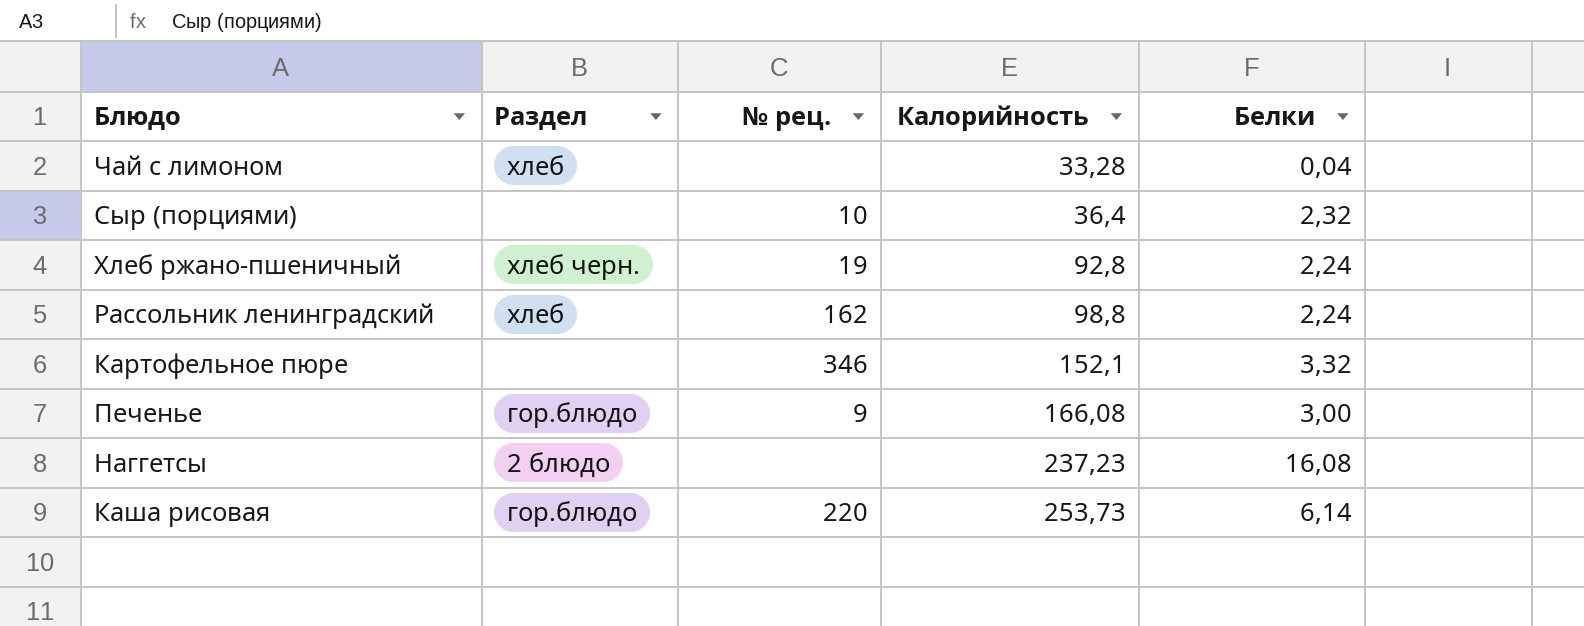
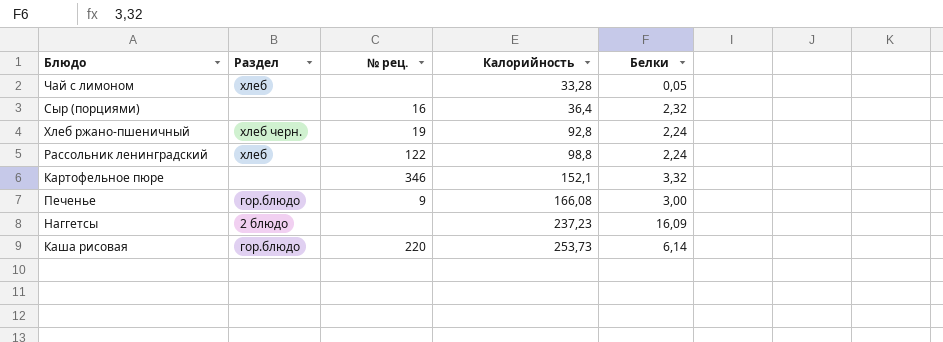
Чай с лимоном | Белки: 0,04 -> 0,05
Сыр (порциями) | № рец.: 10 -> 16
Рассольник ленинградский | № рец.: 162 -> 122
Наггетсы | Белки: 16,08 -> 16,09

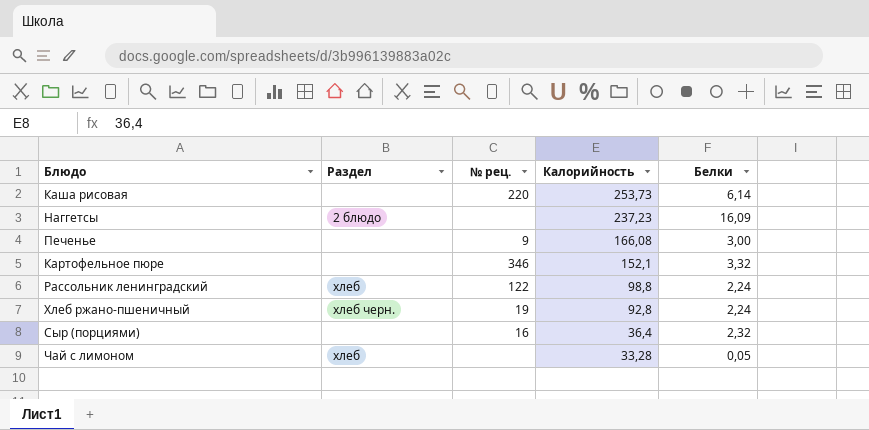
row order: Калорийность ascending -> Калорийность descending
Каша рисовая | Раздел: гор.блюдо -> none
Печенье | Раздел: гор.блюдо -> none

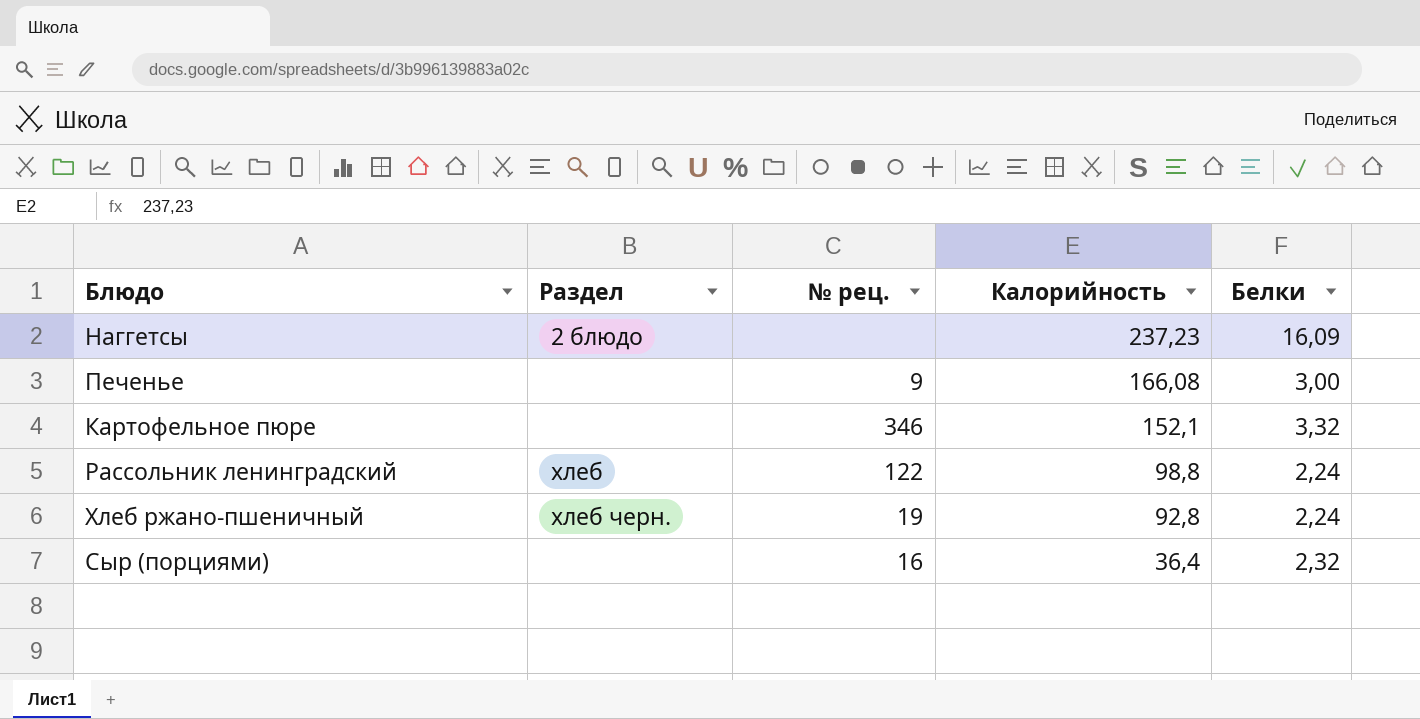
row Каша рисовая: none | 220 | 253,73 | 6,14 -> none
row Чай с лимоном: хлеб | none | 33,28 | 0,05 -> none

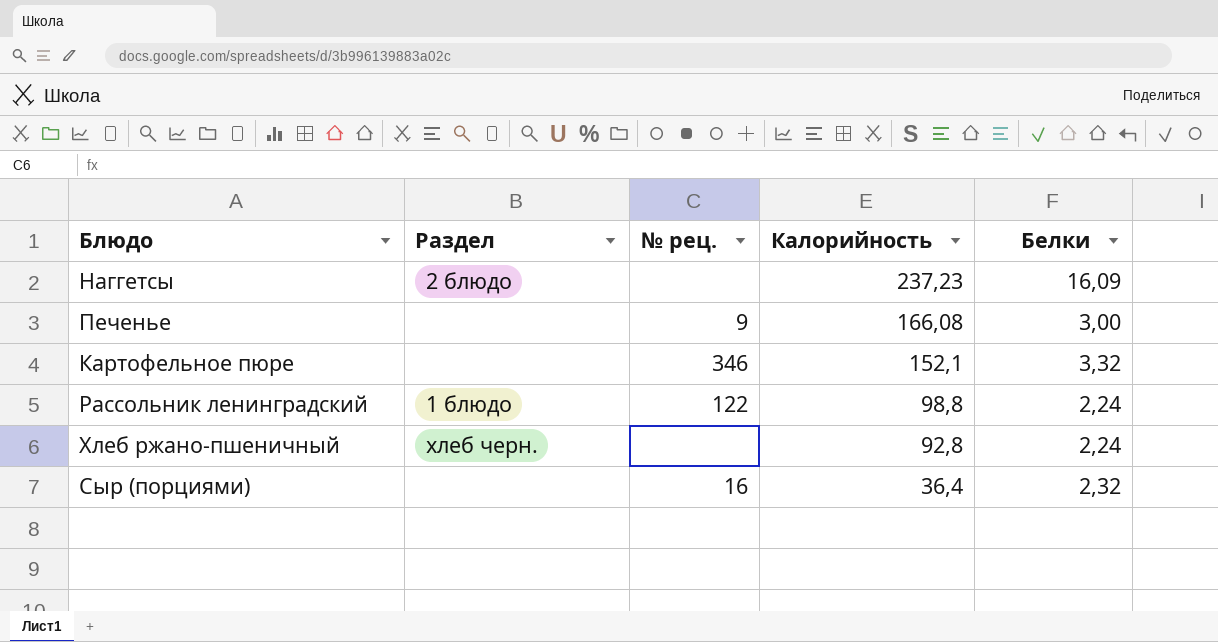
Рассольник ленинградский | Раздел: хлеб -> 1 блюдо
Хлеб ржано-пшеничный | № рец.: 19 -> none

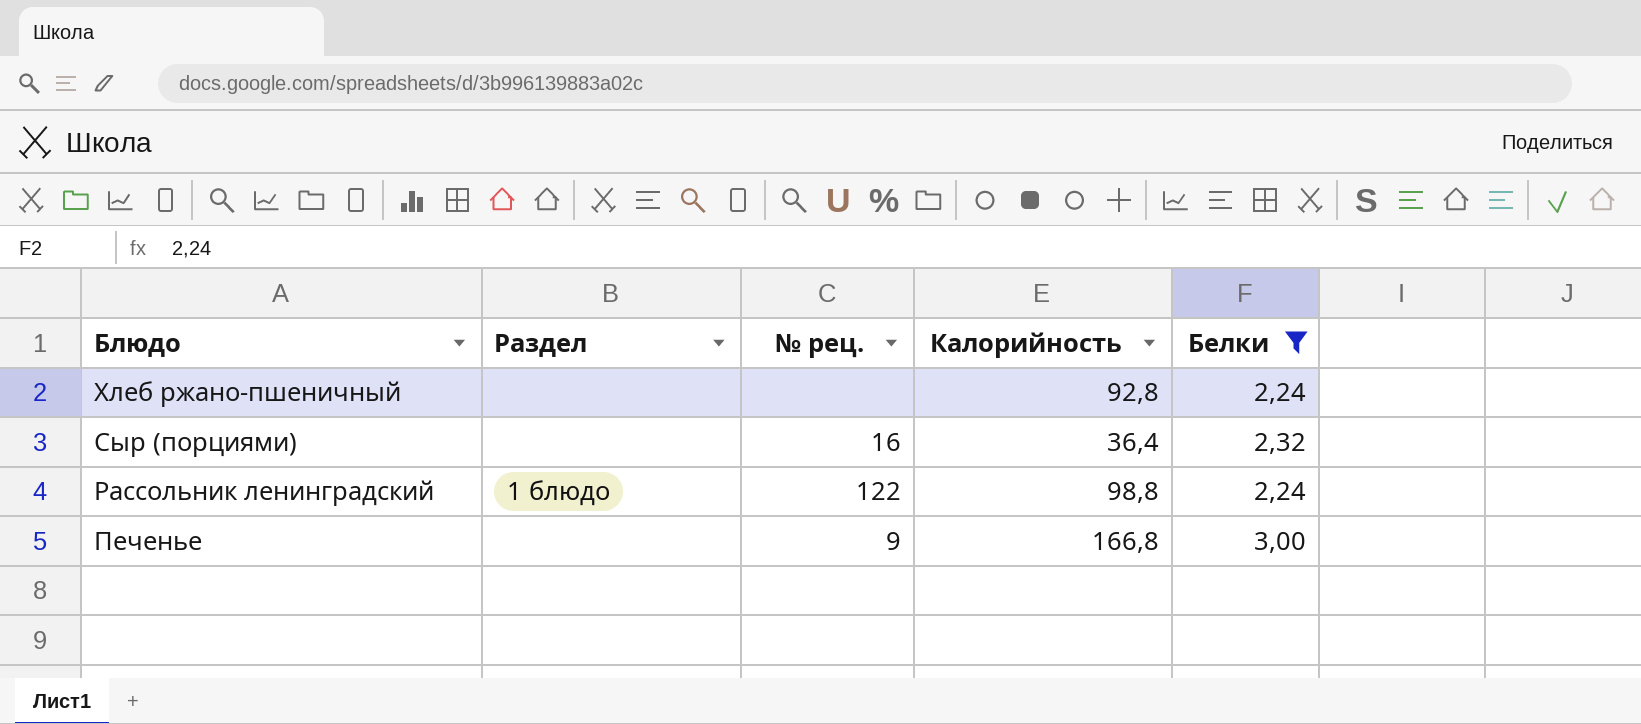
filter: none -> Белки <= 3,00
row order: Калорийность descending -> Блюдо descending
Хлеб ржано-пшеничный | Раздел: хлеб черн. -> none
Печенье | Калорийность: 166,08 -> 166,8

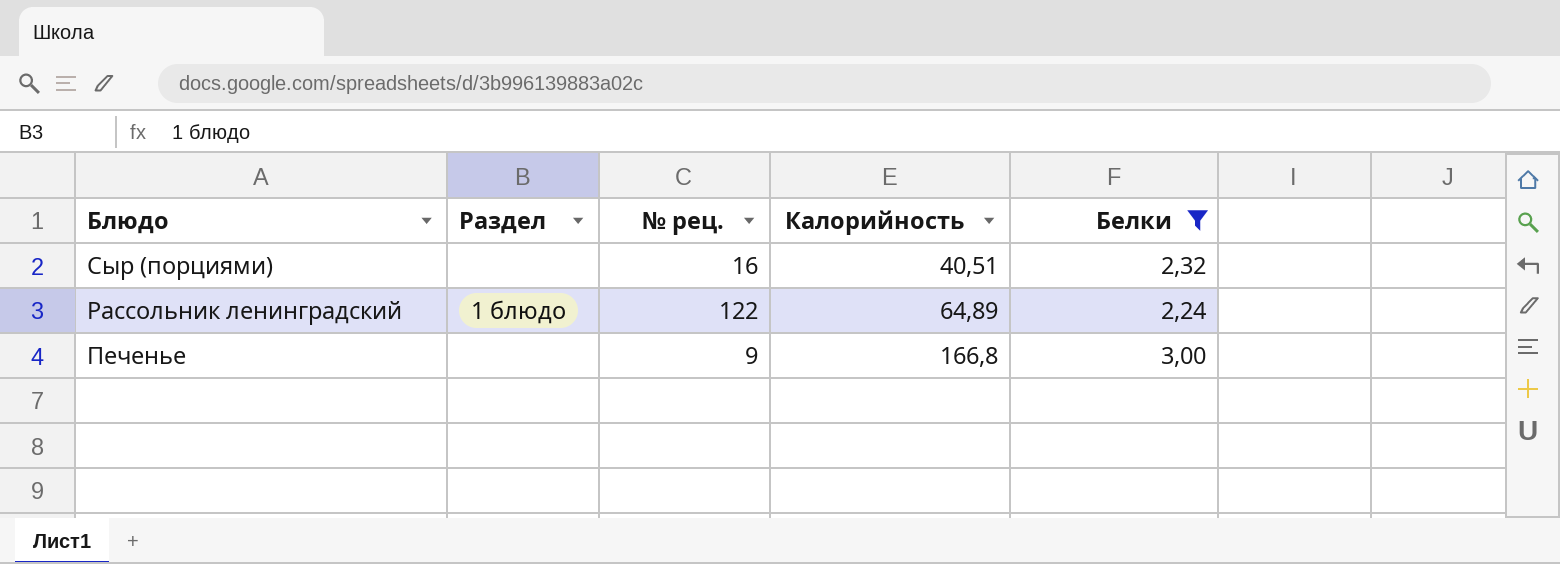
row Хлеб ржано-пшеничный: none | none | 92,8 | 2,24 -> none
Сыр (порциями) | Калорийность: 36,4 -> 40,51
Рассольник ленинградский | Калорийность: 98,8 -> 64,89

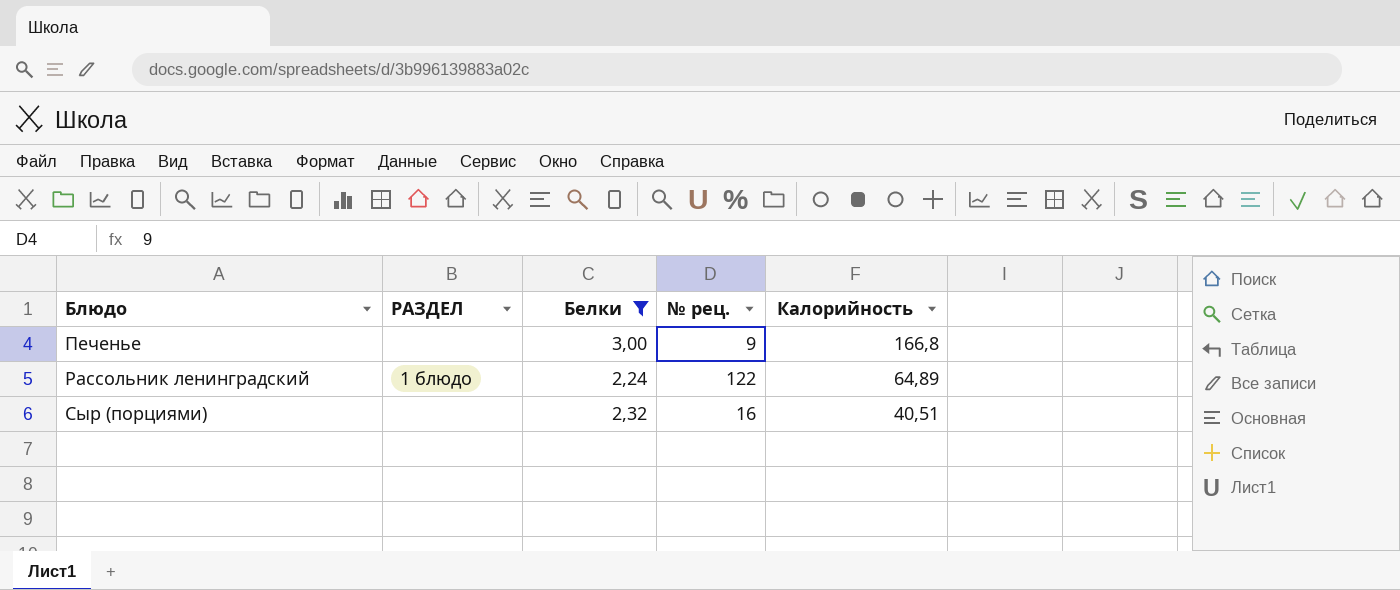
row order: Блюдо descending -> Блюдо ascending
column name: Раздел -> РАЗДЕЛ
column Белки | position: 5 -> 3

